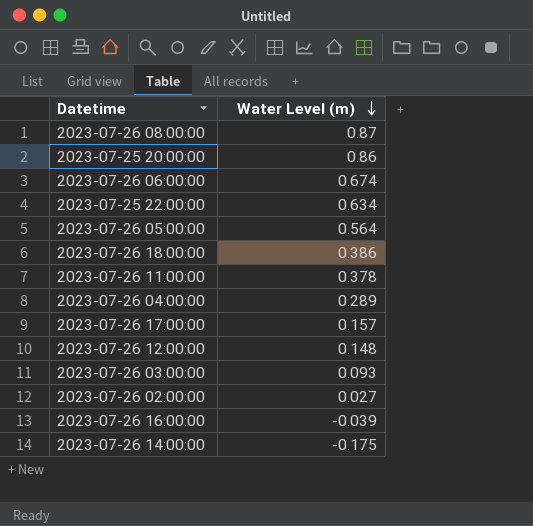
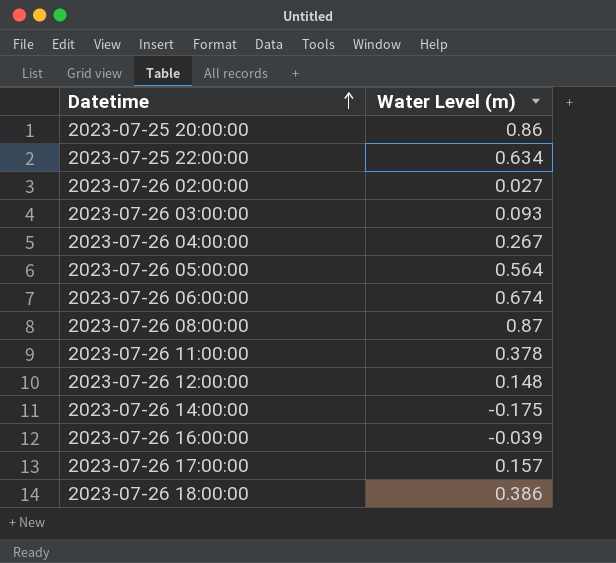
row order: Water Level (m) descending -> Datetime ascending
2023-07-26 04:00:00 | Water Level (m): 0.289 -> 0.267

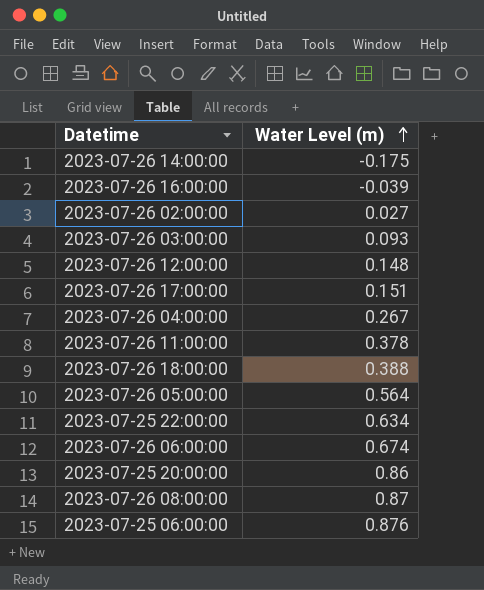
row order: Datetime ascending -> Water Level (m) ascending
2023-07-26 17:00:00 | Water Level (m): 0.157 -> 0.151
2023-07-26 18:00:00 | Water Level (m): 0.386 -> 0.388
row 2023-07-25 06:00:00: none -> 0.876

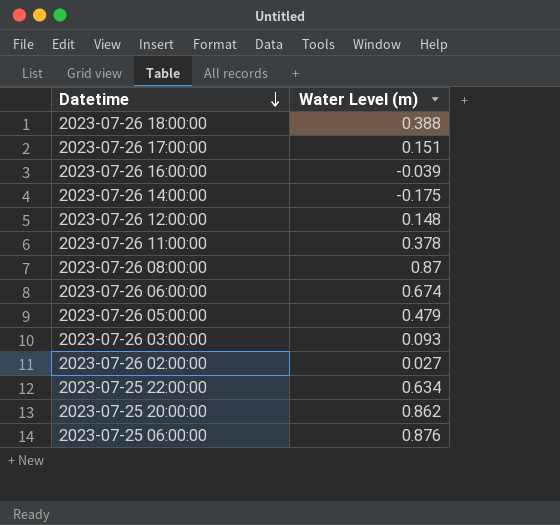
row order: Water Level (m) ascending -> Datetime descending
row 2023-07-26 04:00:00: 0.267 -> none
2023-07-26 05:00:00 | Water Level (m): 0.564 -> 0.479
2023-07-25 20:00:00 | Water Level (m): 0.86 -> 0.862

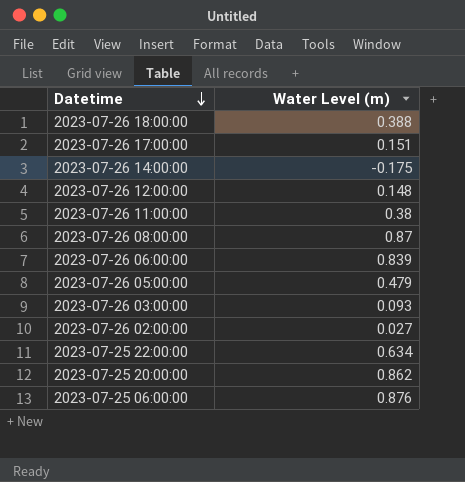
row 2023-07-26 16:00:00: -0.039 -> none
2023-07-26 11:00:00 | Water Level (m): 0.378 -> 0.38
2023-07-26 06:00:00 | Water Level (m): 0.674 -> 0.839

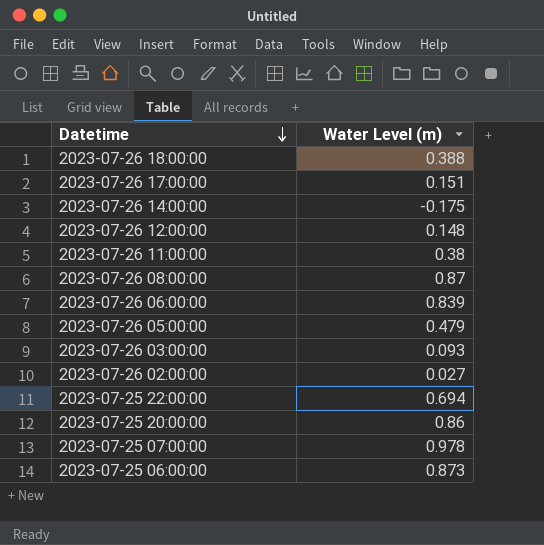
2023-07-25 22:00:00 | Water Level (m): 0.634 -> 0.694
2023-07-25 20:00:00 | Water Level (m): 0.862 -> 0.86
row 2023-07-25 07:00:00: none -> 0.978
2023-07-25 06:00:00 | Water Level (m): 0.876 -> 0.873

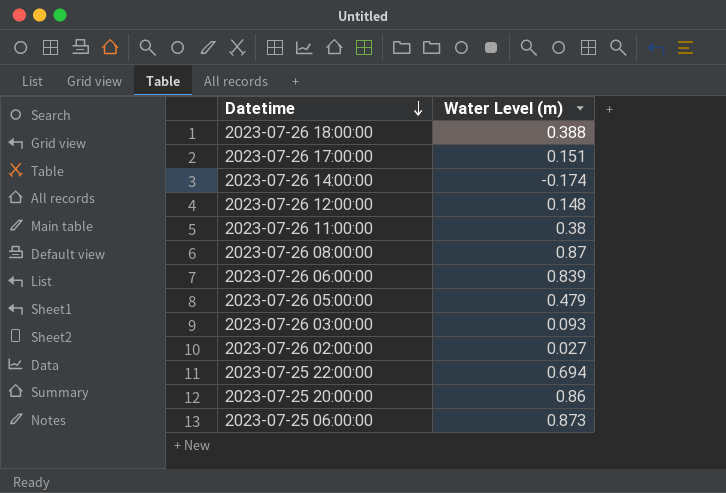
row 2023-07-25 07:00:00: 0.978 -> none
2023-07-26 14:00:00 | Water Level (m): -0.175 -> -0.174

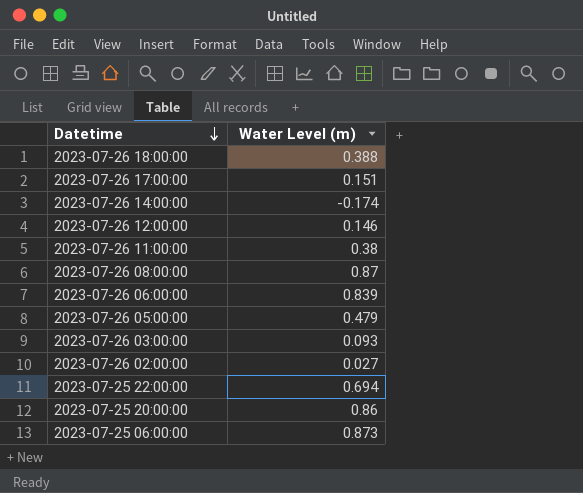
2023-07-26 12:00:00 | Water Level (m): 0.148 -> 0.146

